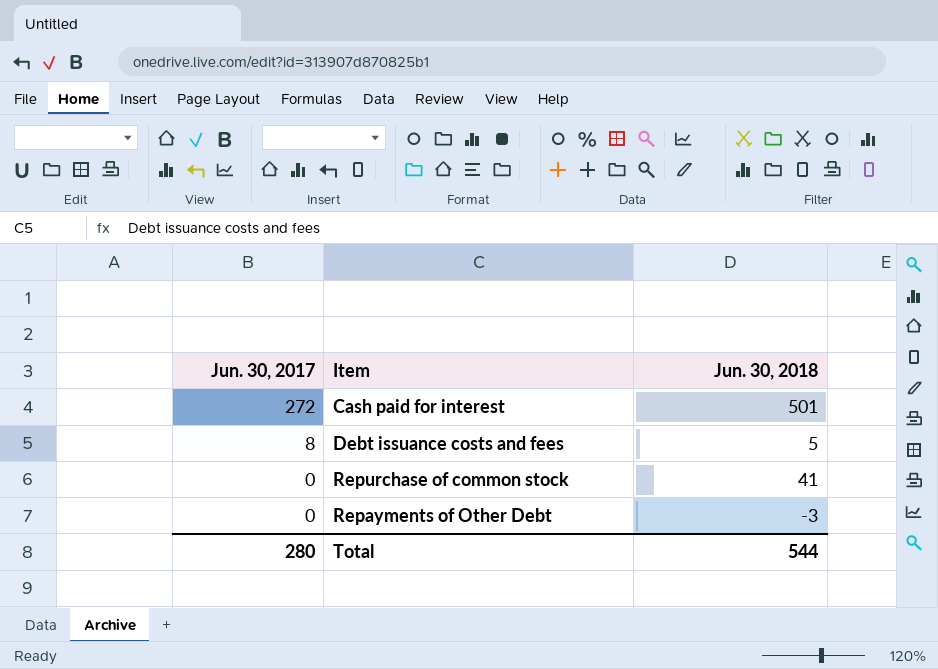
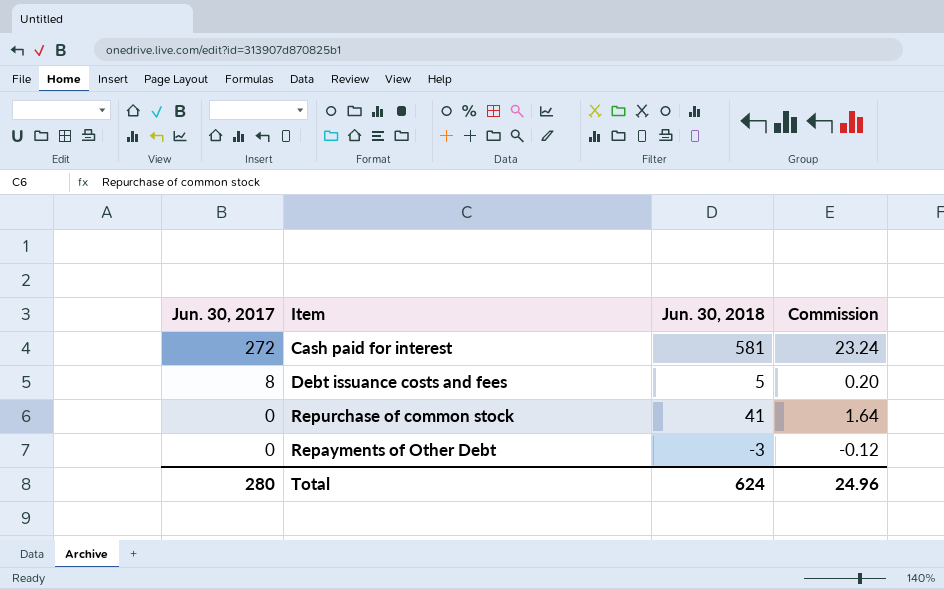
column Commission | formula: none -> [Jun. 30, 2018] * 0.04
Cash paid for interest | Jun. 30, 2018: 501 -> 581
Total | Jun. 30, 2018: 544 -> 624

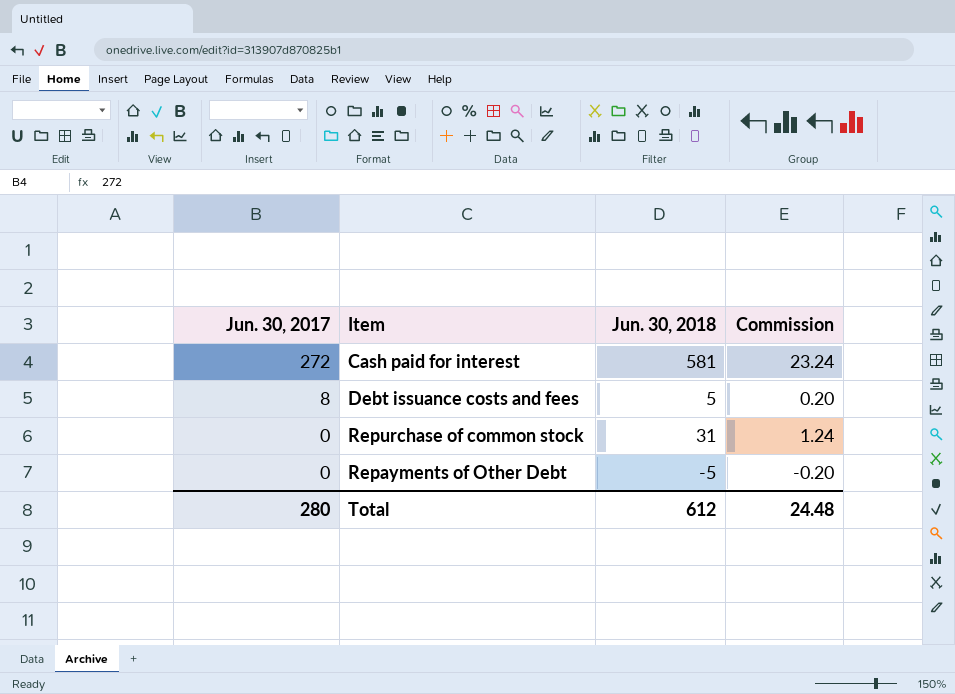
Repurchase of common stock | Jun. 30, 2018: 41 -> 31
Repurchase of common stock | Commission: 1.64 -> 1.24
Repayments of Other Debt | Jun. 30, 2018: -3 -> -5
Repayments of Other Debt | Commission: -0.12 -> -0.20
Total | Jun. 30, 2018: 624 -> 612
Total | Commission: 24.96 -> 24.48

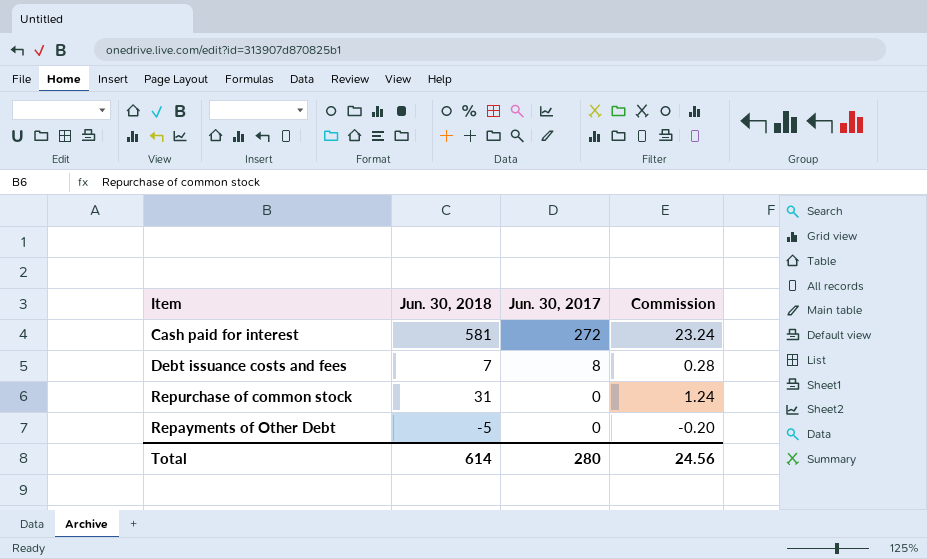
column Jun. 30, 2017 | position: 1 -> 3
Debt issuance costs and fees | Jun. 30, 2018: 5 -> 7
Debt issuance costs and fees | Commission: 0.20 -> 0.28
Total | Jun. 30, 2018: 612 -> 614
Total | Commission: 24.48 -> 24.56

